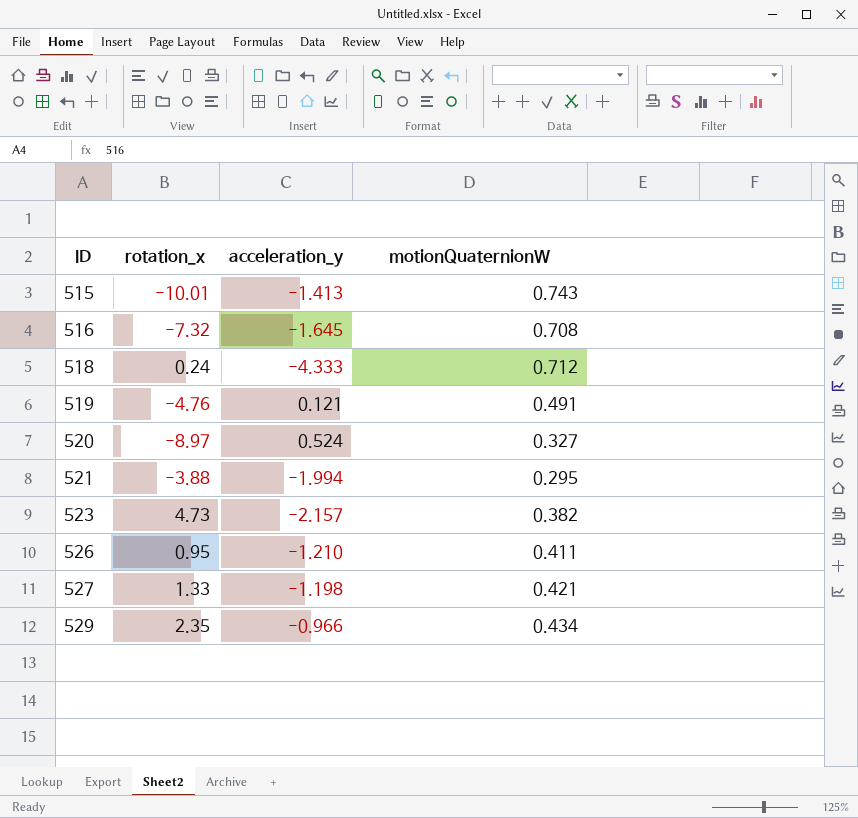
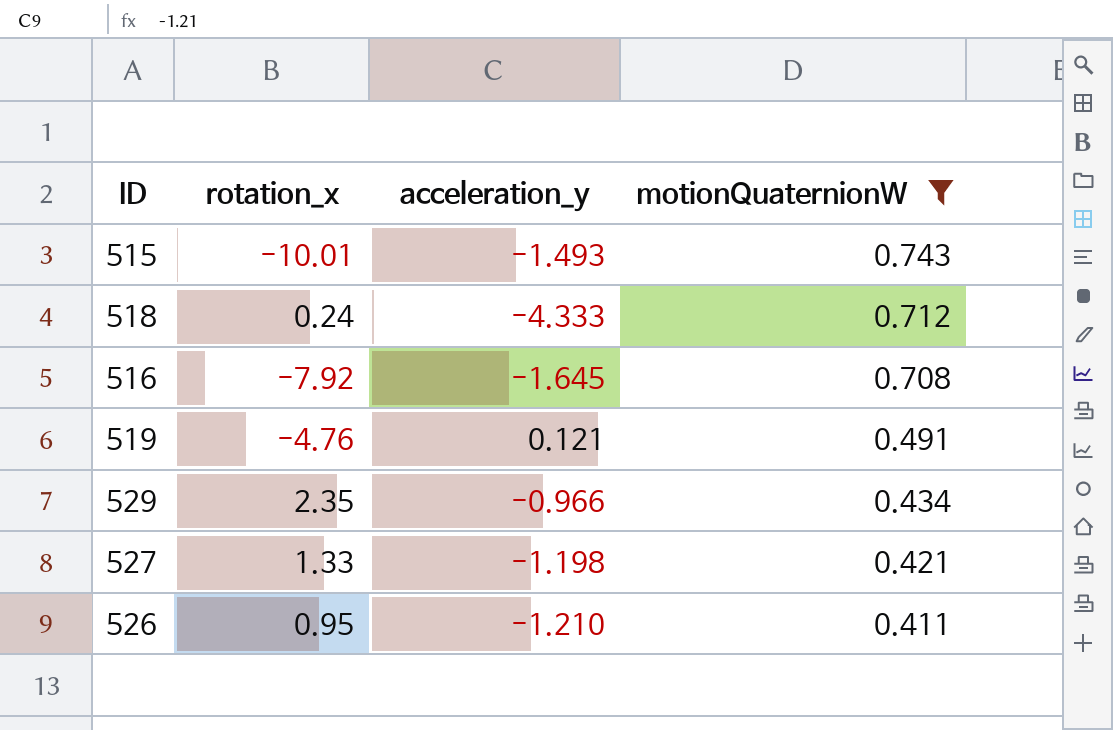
filter: none -> motionQuaternionW >= 0.411
row order: ID ascending -> motionQuaternionW descending
515 | acceleration_y: -1.413 -> -1.493
516 | rotation_x: -7.32 -> -7.92

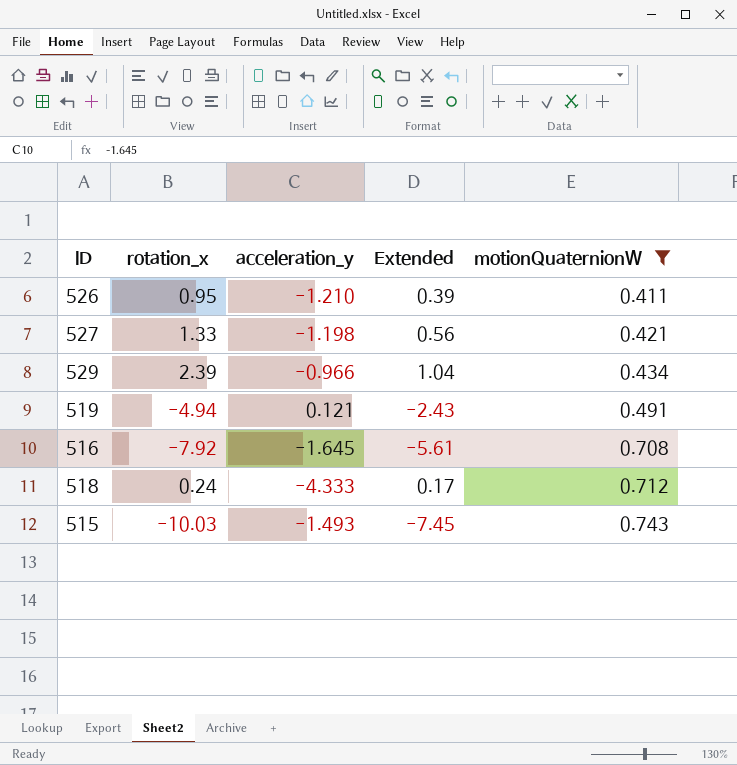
row order: motionQuaternionW descending -> motionQuaternionW ascending
column Extended | formula: none -> [rotation_x] * [motionQuaternionW]
529 | rotation_x: 2.35 -> 2.39
519 | rotation_x: -4.76 -> -4.94
515 | rotation_x: -10.01 -> -10.03

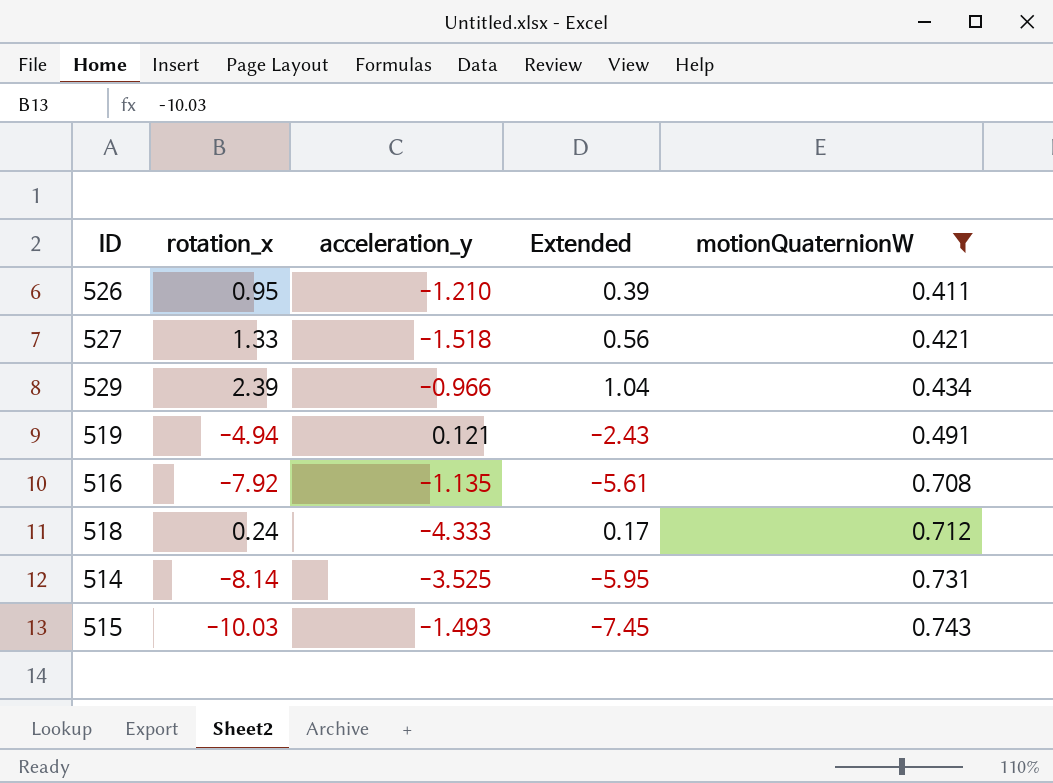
527 | acceleration_y: -1.198 -> -1.518
516 | acceleration_y: -1.645 -> -1.135
row 514: none -> -8.14 | -3.525 | -5.95 | 0.731

